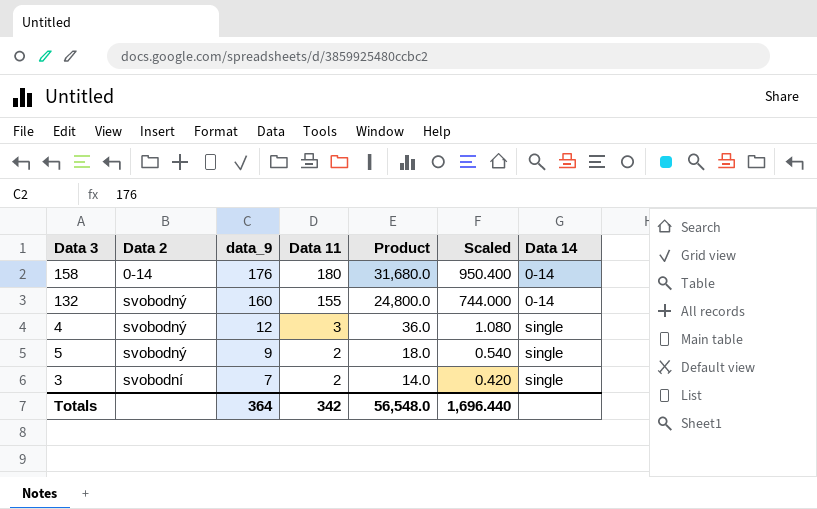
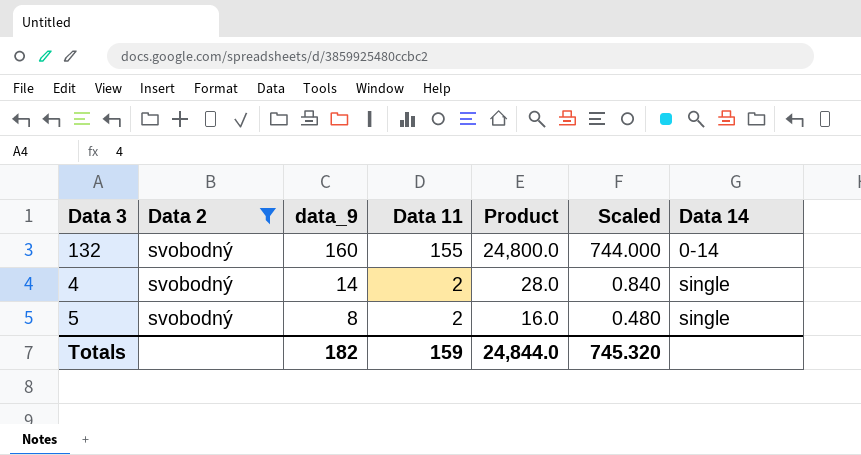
filter: none -> Data 2 = svobodný
4 | data_9: 12 -> 14
4 | Data 11: 3 -> 2
4 | Product: 36.0 -> 28.0
4 | Scaled: 1.080 -> 0.840
5 | data_9: 9 -> 8
5 | Product: 18.0 -> 16.0
5 | Scaled: 0.540 -> 0.480
Totals | data_9: 364 -> 182
Totals | Data 11: 342 -> 159
Totals | Product: 56,548.0 -> 24,844.0
Totals | Scaled: 1,696.440 -> 745.320

